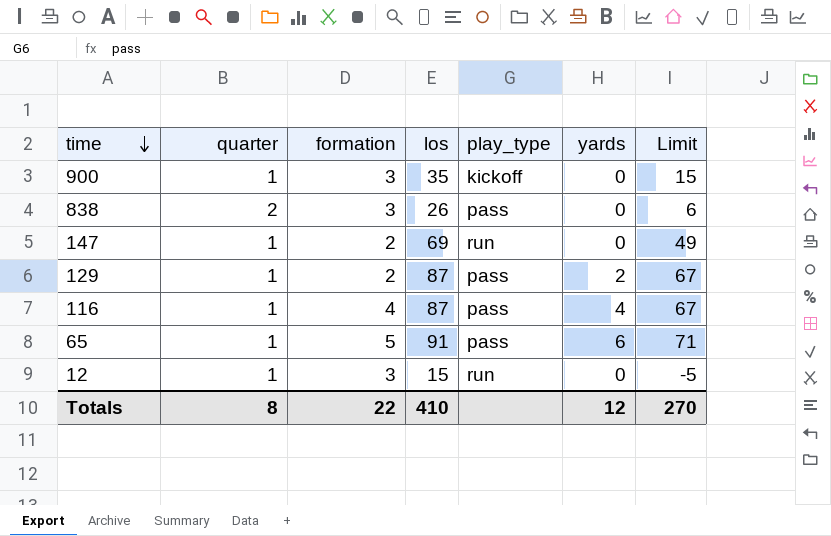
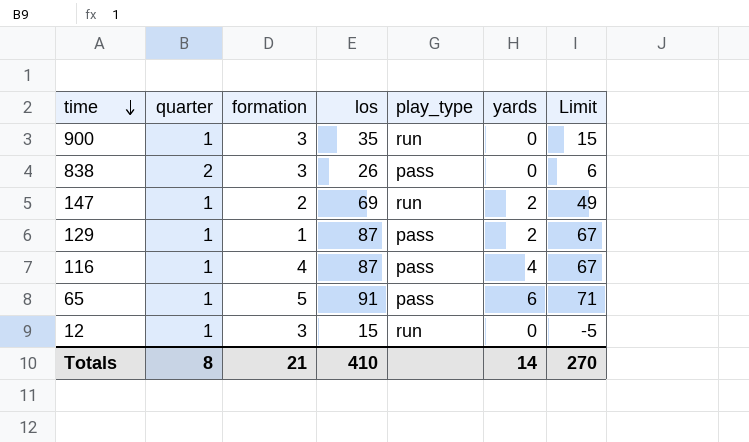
900 | play_type: kickoff -> run
147 | yards: 0 -> 2
129 | formation: 2 -> 1
Totals | formation: 22 -> 21
Totals | yards: 12 -> 14

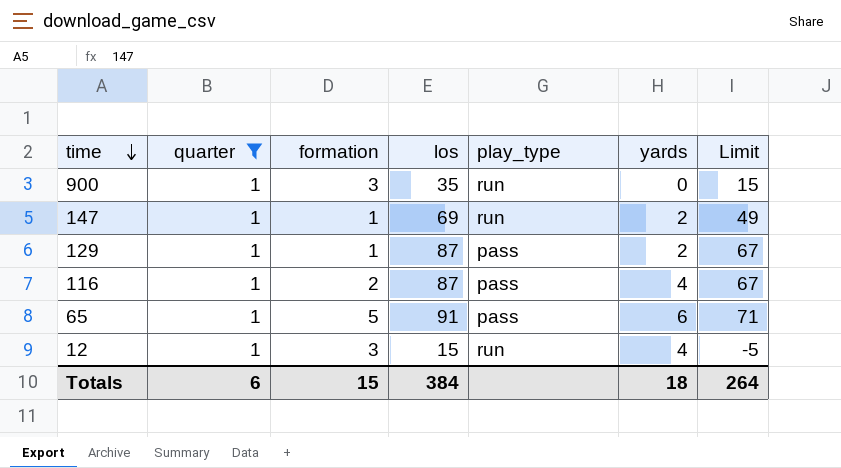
filter: none -> quarter = 1
147 | formation: 2 -> 1
116 | formation: 4 -> 2
12 | yards: 0 -> 4
Totals | quarter: 8 -> 6
Totals | formation: 21 -> 15
Totals | los: 410 -> 384
Totals | yards: 14 -> 18
Totals | Limit: 270 -> 264

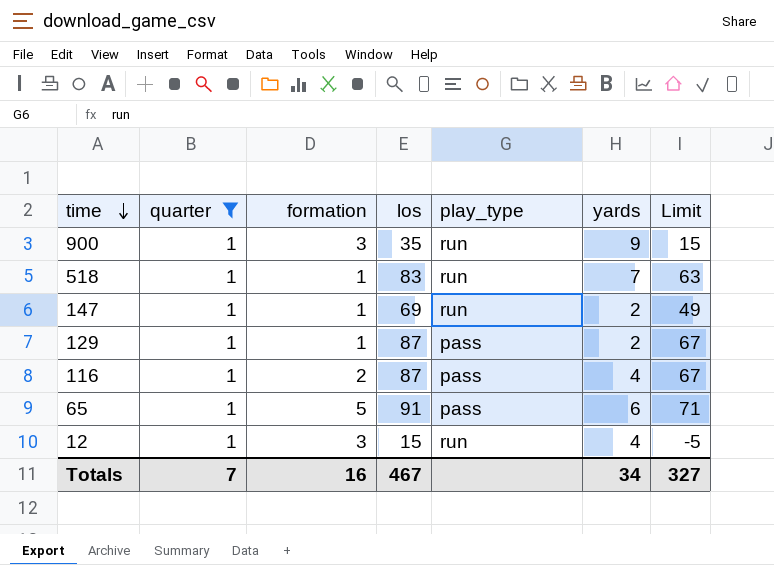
900 | yards: 0 -> 9
row 518: none -> 1 | 1 | 83 | run | 7 | 63
Totals | quarter: 6 -> 7
Totals | formation: 15 -> 16
Totals | los: 384 -> 467
Totals | yards: 18 -> 34
Totals | Limit: 264 -> 327

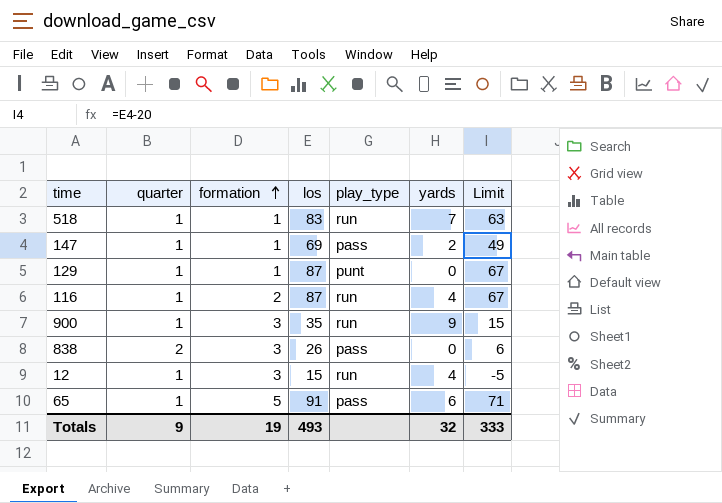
filter: quarter = 1 -> none
row order: time descending -> formation ascending
147 | play_type: run -> pass
129 | play_type: pass -> punt
129 | yards: 2 -> 0
116 | play_type: pass -> run
Totals | quarter: 7 -> 9
Totals | formation: 16 -> 19
Totals | los: 467 -> 493
Totals | yards: 34 -> 32
Totals | Limit: 327 -> 333

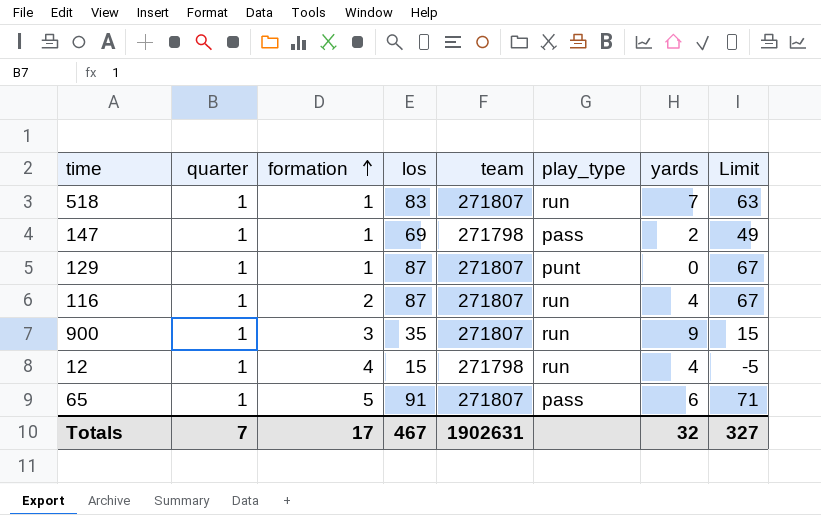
column team | position: none -> 5
row 838: 2 | 3 | 26 | pass | 0 | 6 -> none
12 | formation: 3 -> 4
Totals | quarter: 9 -> 7
Totals | formation: 19 -> 17
Totals | los: 493 -> 467
Totals | Limit: 333 -> 327

